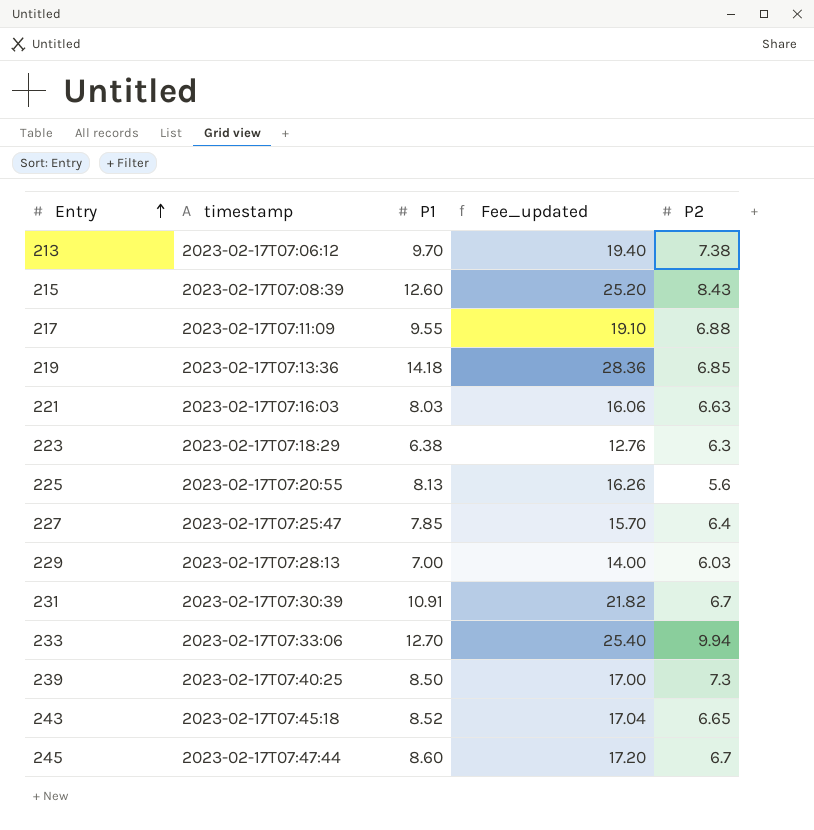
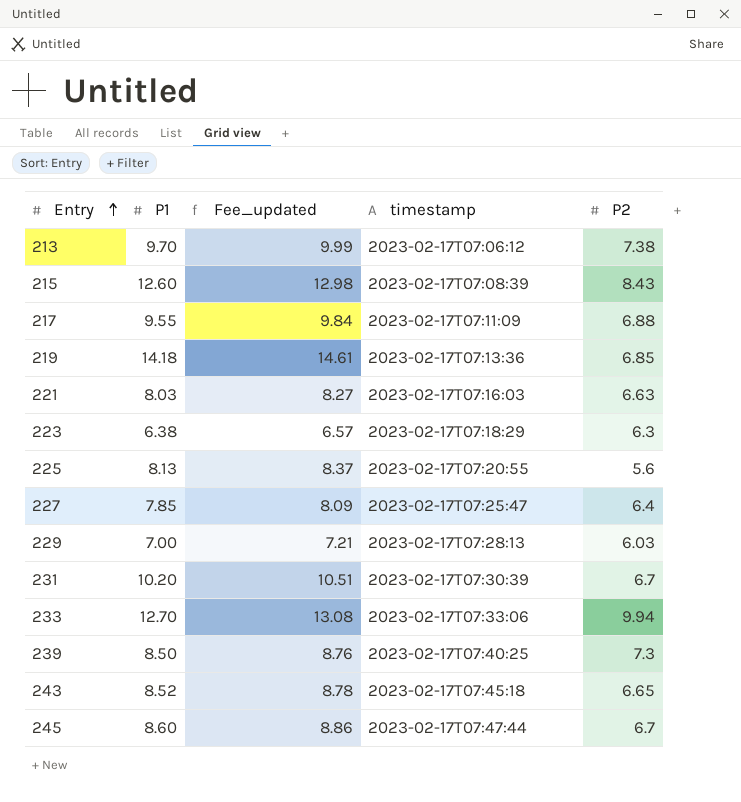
column Fee_updated | formula: [P1] * 2 -> [P1] * 1.03
column timestamp | position: 2 -> 4
231 | P1: 10.91 -> 10.20

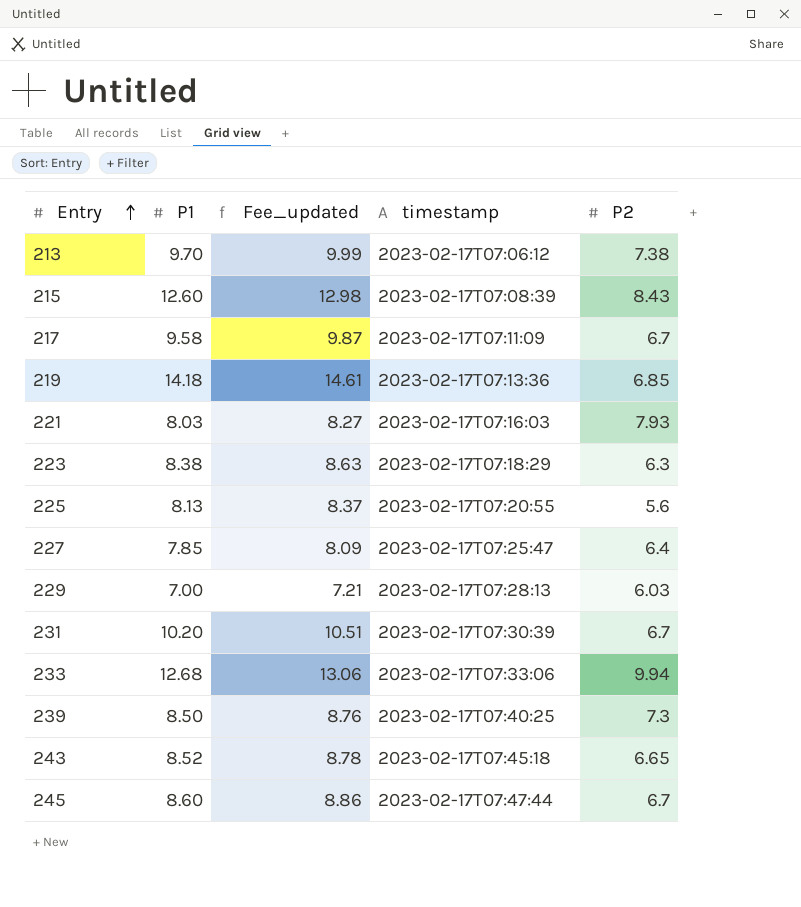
217 | P1: 9.55 -> 9.58
217 | Fee_updated: 9.84 -> 9.87
217 | P2: 6.88 -> 6.7
221 | P2: 6.63 -> 7.93
223 | P1: 6.38 -> 8.38
223 | Fee_updated: 6.57 -> 8.63
233 | P1: 12.70 -> 12.68
233 | Fee_updated: 13.08 -> 13.06

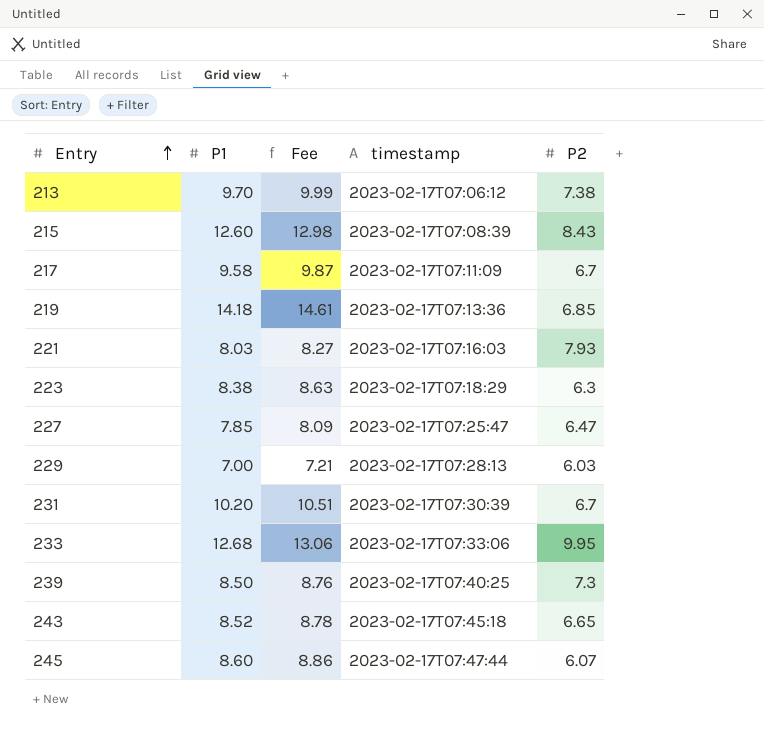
column name: Fee_updated -> Fee
row 225: 8.13 | 8.37 | 2023-02-17T07:20:55 | 5.6 -> none
227 | P2: 6.4 -> 6.47
233 | P2: 9.94 -> 9.95
245 | P2: 6.7 -> 6.07

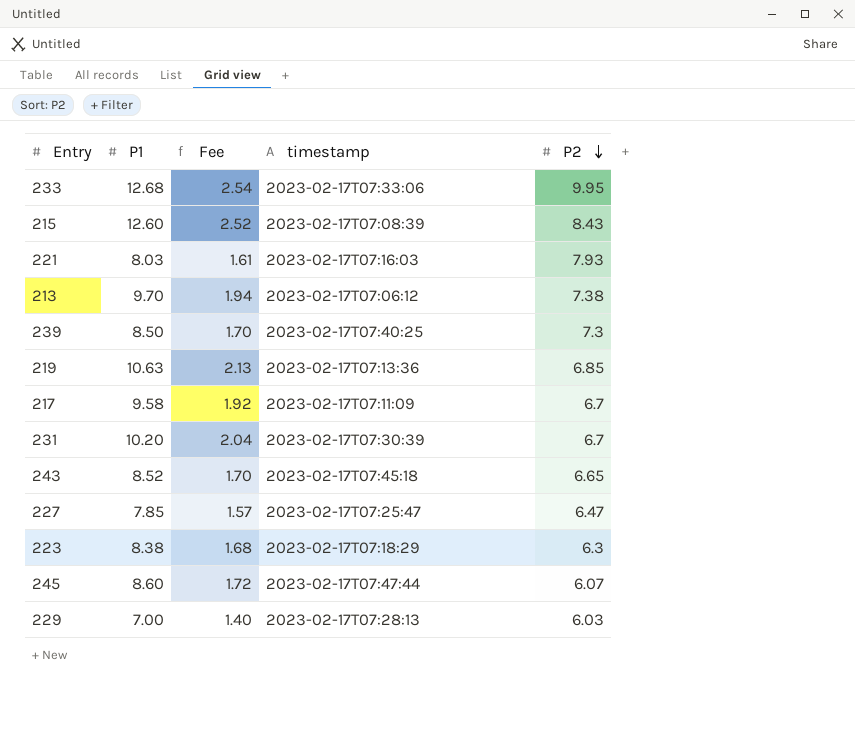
row order: Entry ascending -> P2 descending
column Fee | formula: [P1] * 1.03 -> [P1] * 0.2
219 | P1: 14.18 -> 10.63

